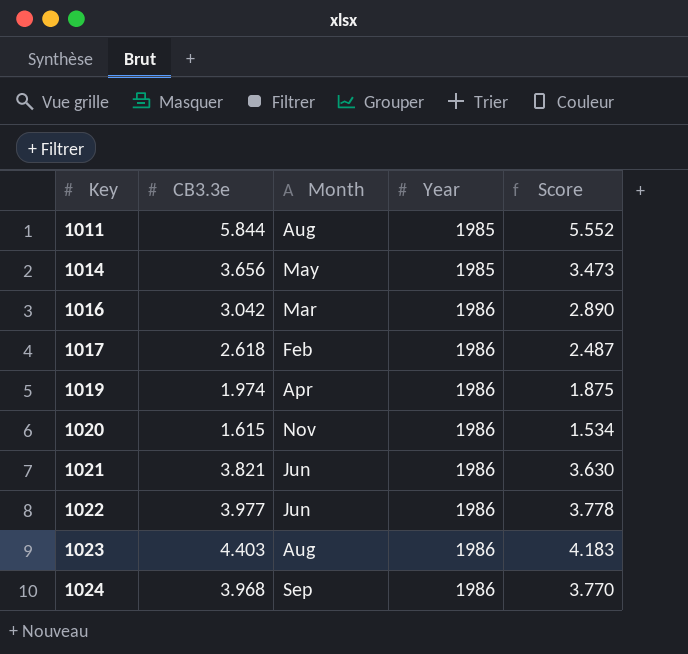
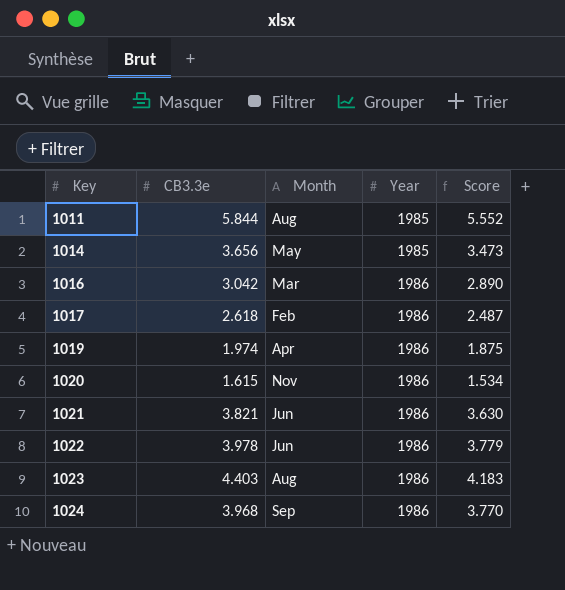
1022 | CB3.3e: 3.977 -> 3.978
1022 | Score: 3.778 -> 3.779

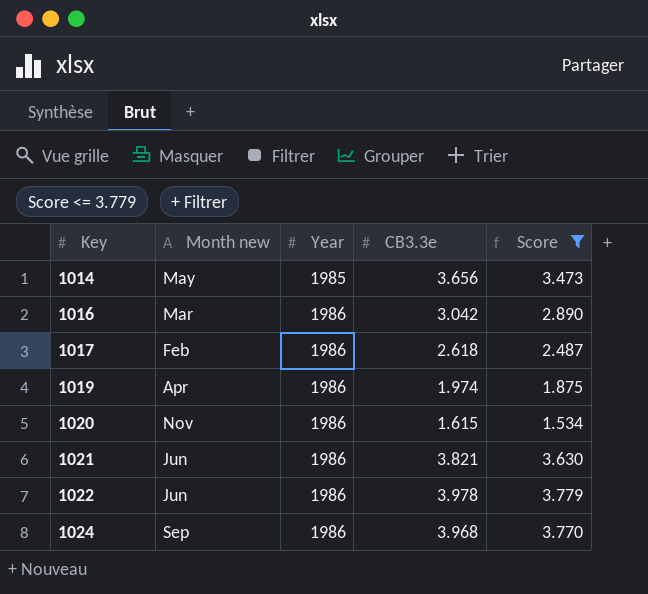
filter: none -> Score <= 3.779
column name: Month -> Month new
column CB3.3e | position: 2 -> 4

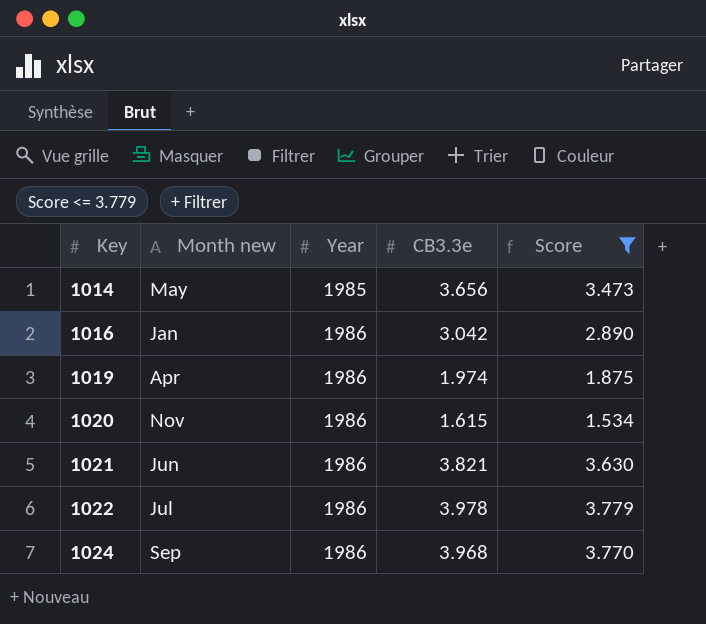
row 1017: Feb | 1986 | 2.618 | 2.487 -> none
1016 | Month new: Mar -> Jan
1022 | Month new: Jun -> Jul

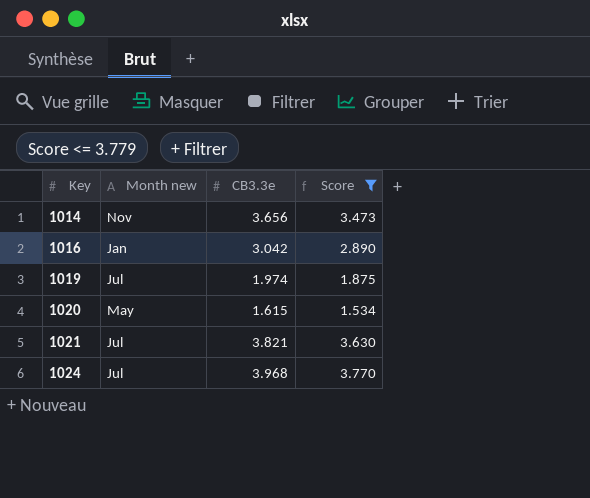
column Year | position: 3 -> none
row 1022: Jul | 1986 | 3.978 | 3.779 -> none
1014 | Month new: May -> Nov
1019 | Month new: Apr -> Jul
1020 | Month new: Nov -> May
1021 | Month new: Jun -> Jul
1024 | Month new: Sep -> Jul

